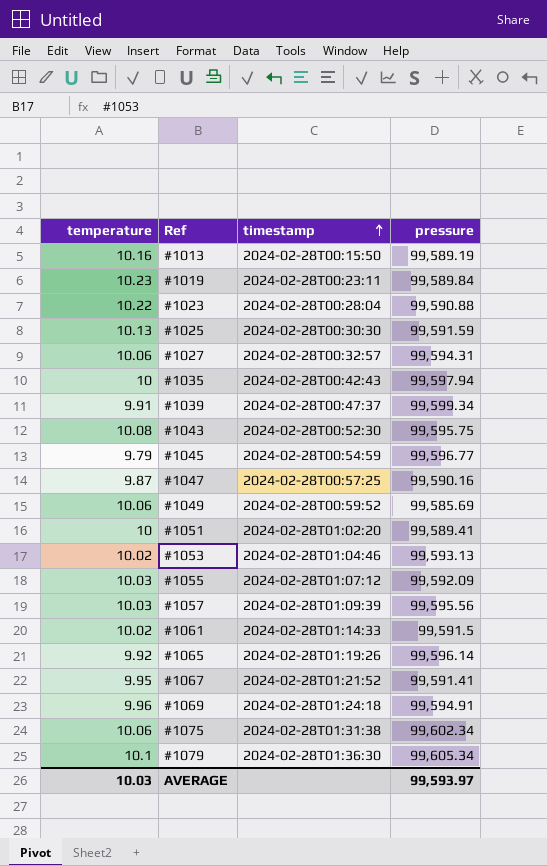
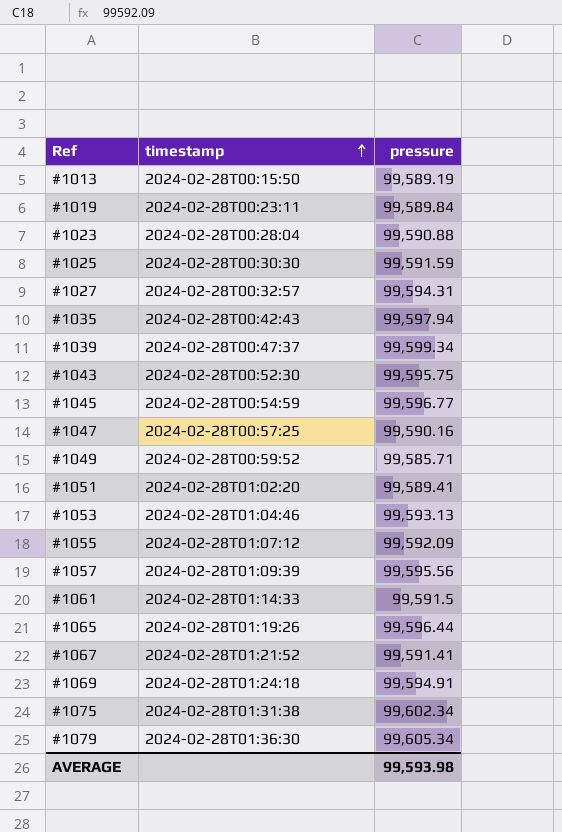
column temperature | position: 1 -> none
#1049 | pressure: 99,585.69 -> 99,585.71
#1065 | pressure: 99,596.14 -> 99,596.44
AVERAGE | pressure: 99,593.97 -> 99,593.98

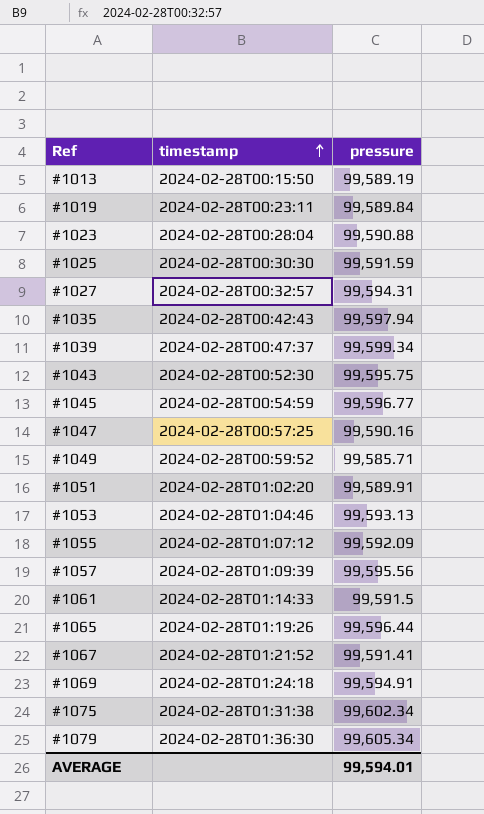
#1051 | pressure: 99,589.41 -> 99,589.91
AVERAGE | pressure: 99,593.98 -> 99,594.01

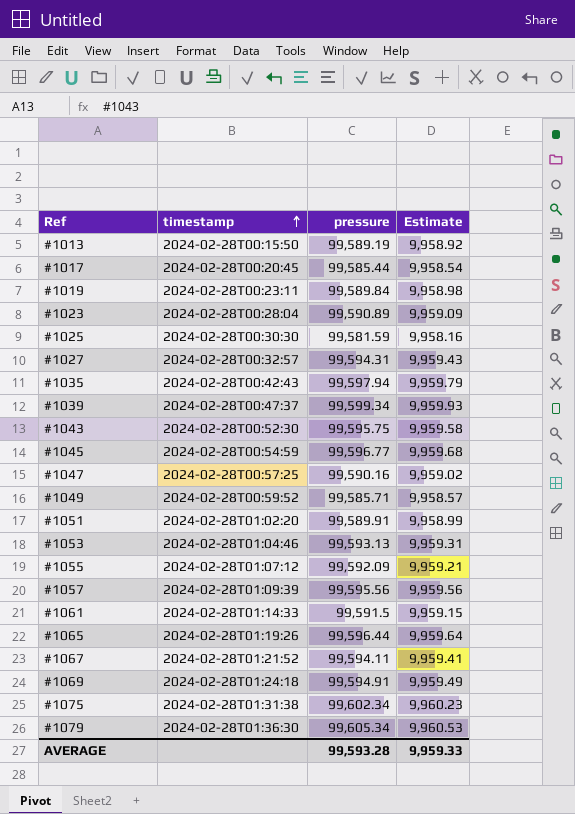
column Estimate | formula: none -> [pressure] * 0.1
row #1017: none -> 2024-02-28T00:20:45 | 99,585.44 | 9,958.54
#1023 | pressure: 99,590.88 -> 99,590.89
#1025 | pressure: 99,591.59 -> 99,581.59
#1067 | pressure: 99,591.41 -> 99,594.11
AVERAGE | pressure: 99,594.01 -> 99,593.28

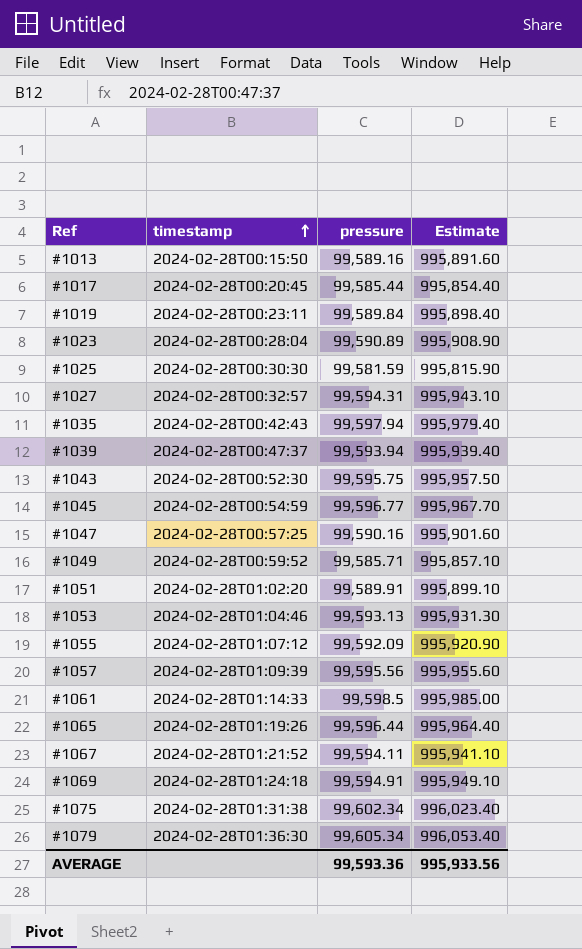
column Estimate | formula: [pressure] * 0.1 -> [pressure] * 10
#1013 | pressure: 99,589.19 -> 99,589.16
#1039 | pressure: 99,599.34 -> 99,593.94
#1061 | pressure: 99,591.5 -> 99,598.5
AVERAGE | pressure: 99,593.28 -> 99,593.36
AVERAGE | Estimate: 9,959.33 -> 995,933.56

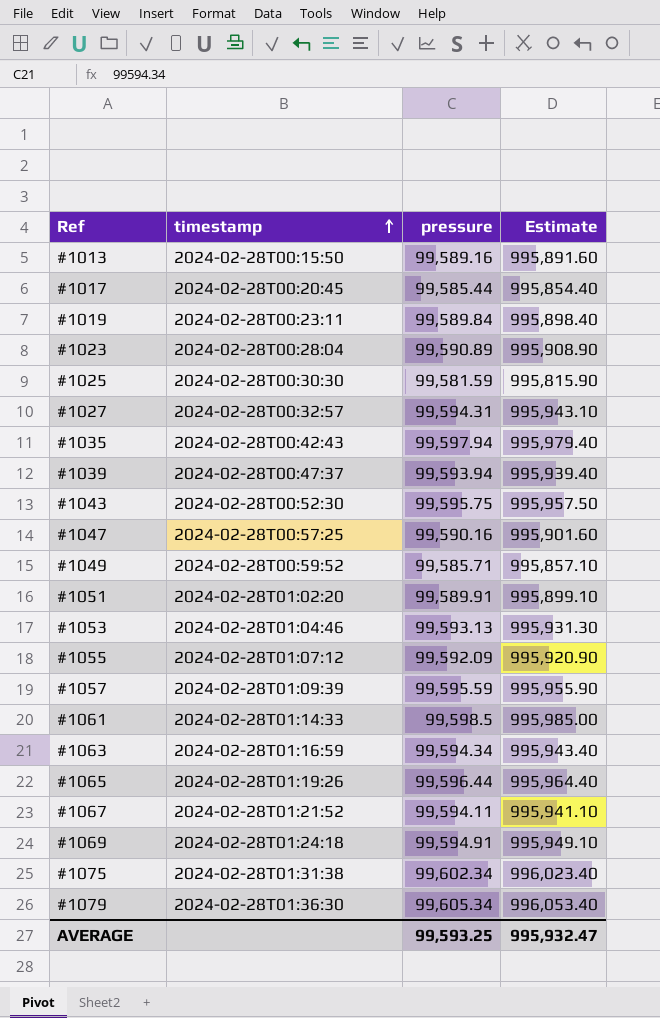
row #1045: 2024-02-28T00:54:59 | 99,596.77 | 995,967.70 -> none
#1057 | pressure: 99,595.56 -> 99,595.59
#1057 | Estimate: 995,955.60 -> 995,955.90
row #1063: none -> 2024-02-28T01:16:59 | 99,594.34 | 995,943.40
AVERAGE | pressure: 99,593.36 -> 99,593.25
AVERAGE | Estimate: 995,933.56 -> 995,932.47

